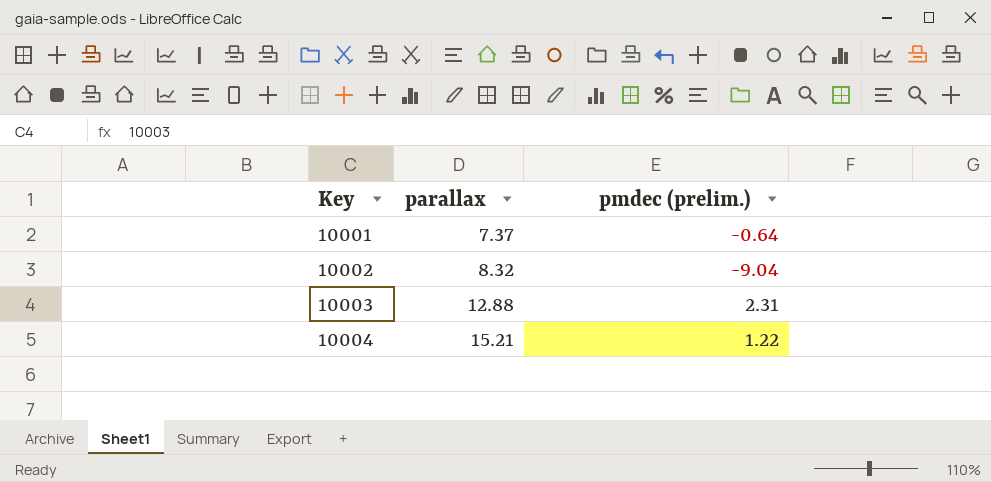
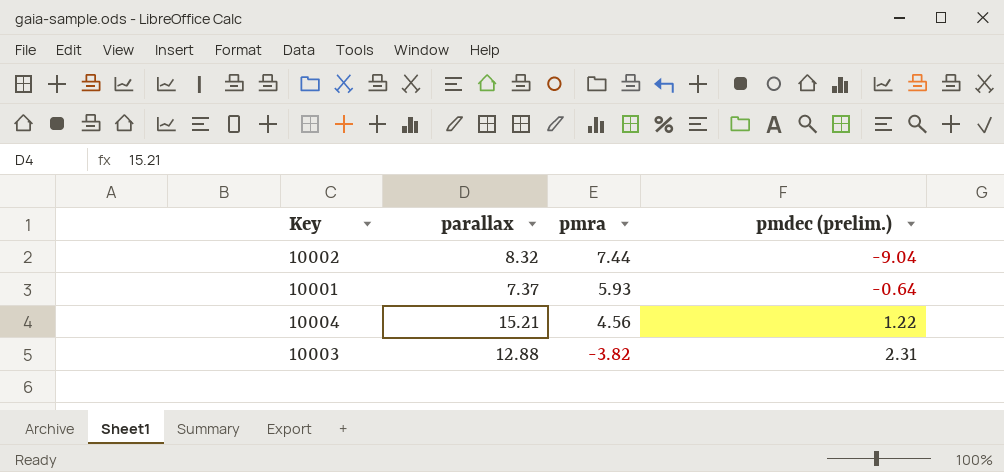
row order: Key ascending -> pmra descending
column pmra | position: none -> 3

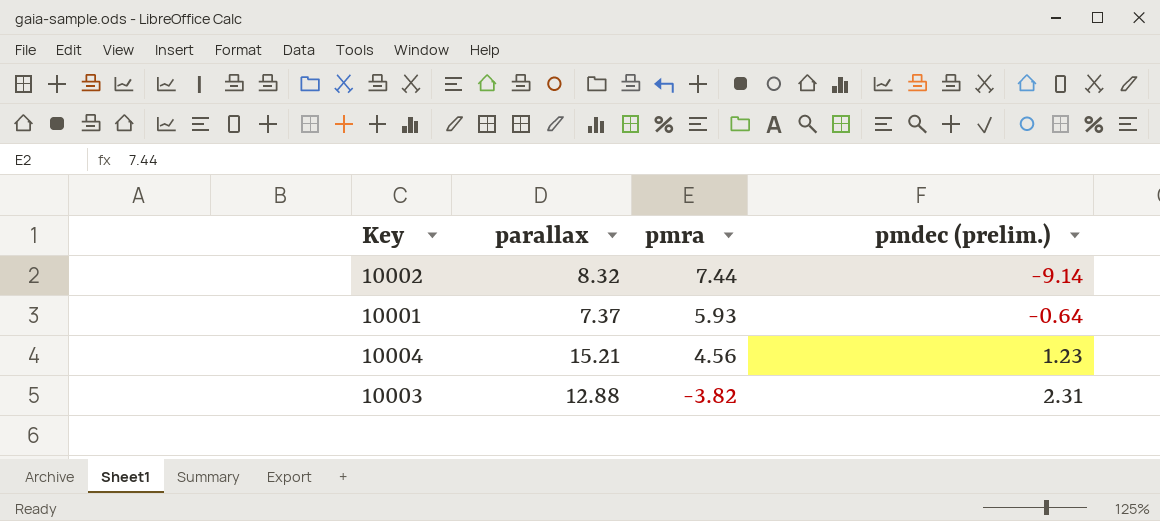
10002 | pmdec (prelim.): -9.04 -> -9.14
10004 | pmdec (prelim.): 1.22 -> 1.23

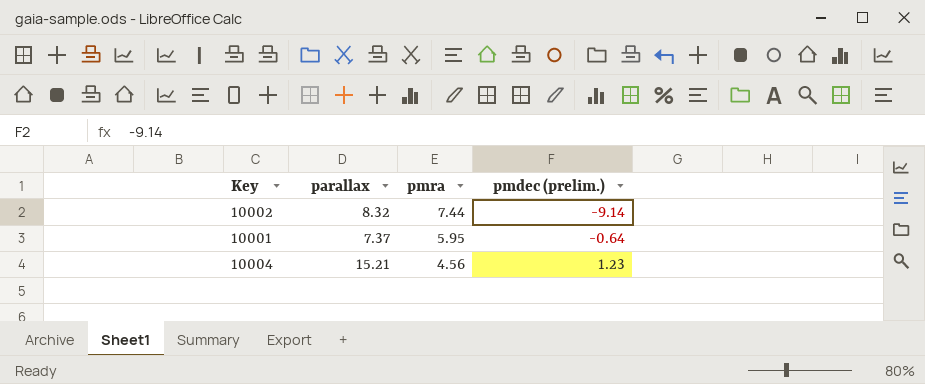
row 10003: 12.88 | -3.82 | 2.31 -> none
10001 | pmra: 5.93 -> 5.95

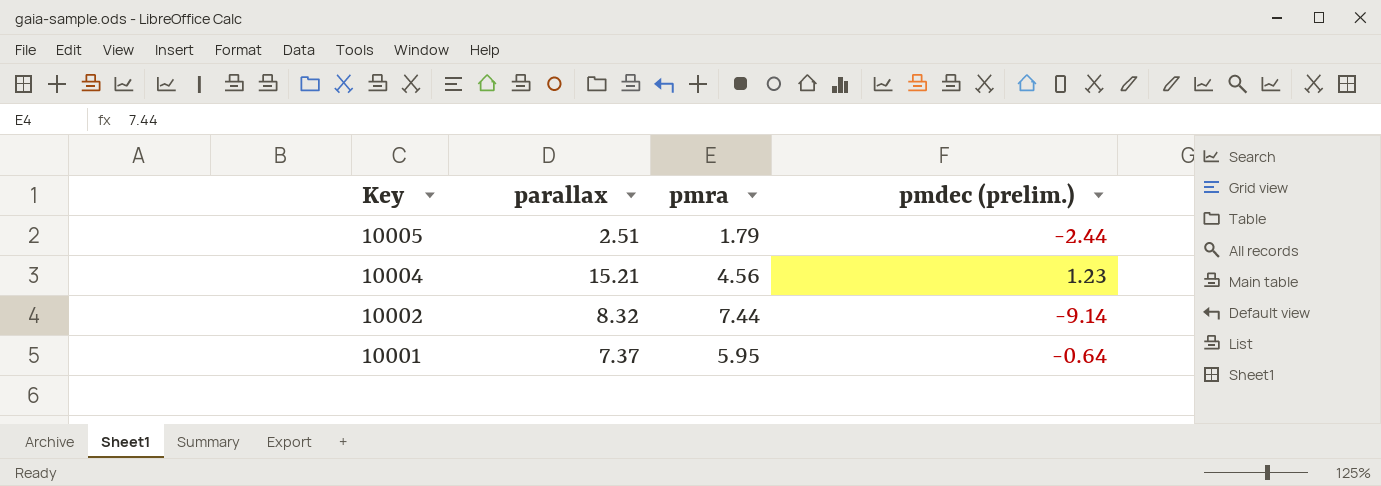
row order: pmra descending -> Key descending
row 10005: none -> 2.51 | 1.79 | -2.44

